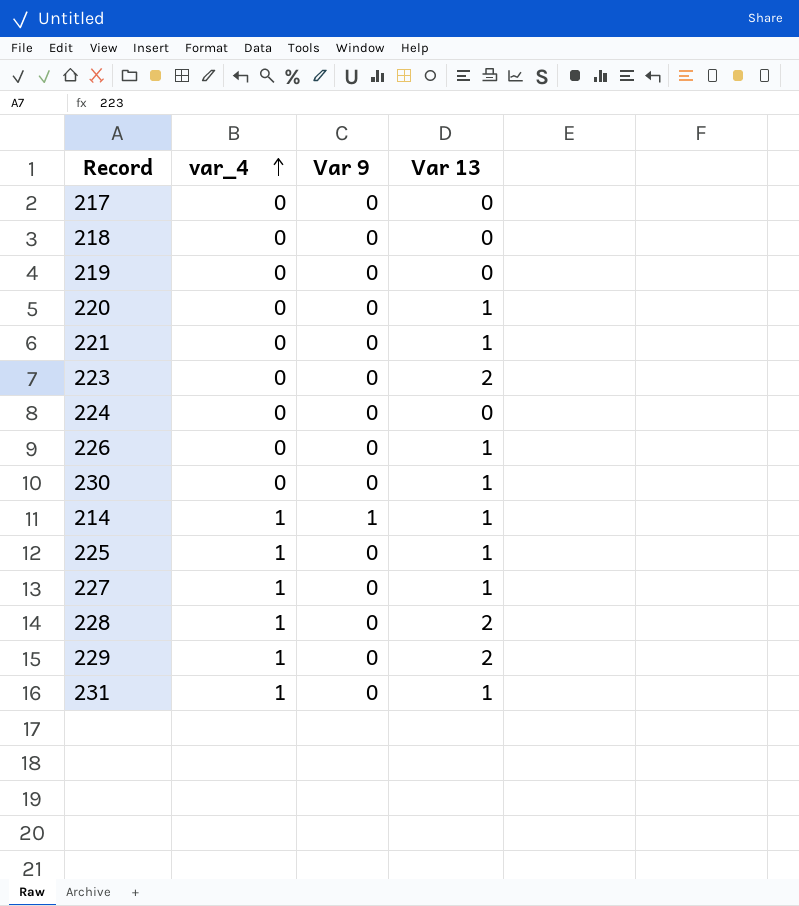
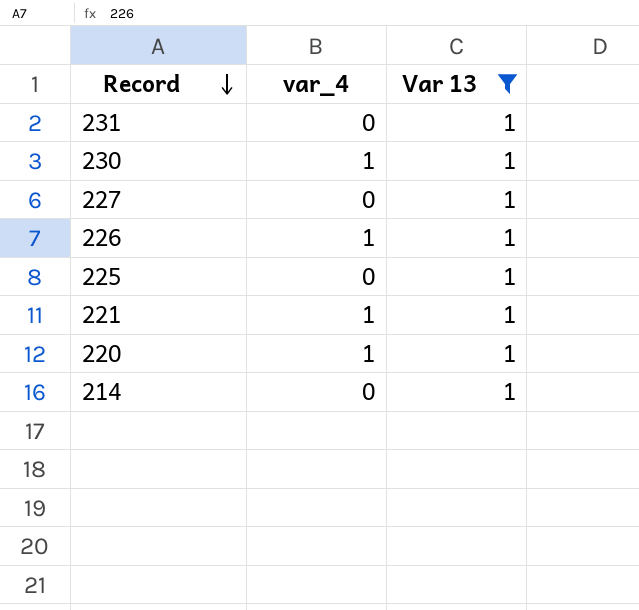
filter: none -> Var 13 = 1
row order: var_4 ascending -> Record descending
column Var 9 | position: 3 -> none
231 | var_4: 1 -> 0
230 | var_4: 0 -> 1
227 | var_4: 1 -> 0
226 | var_4: 0 -> 1
225 | var_4: 1 -> 0
221 | var_4: 0 -> 1
220 | var_4: 0 -> 1
214 | var_4: 1 -> 0

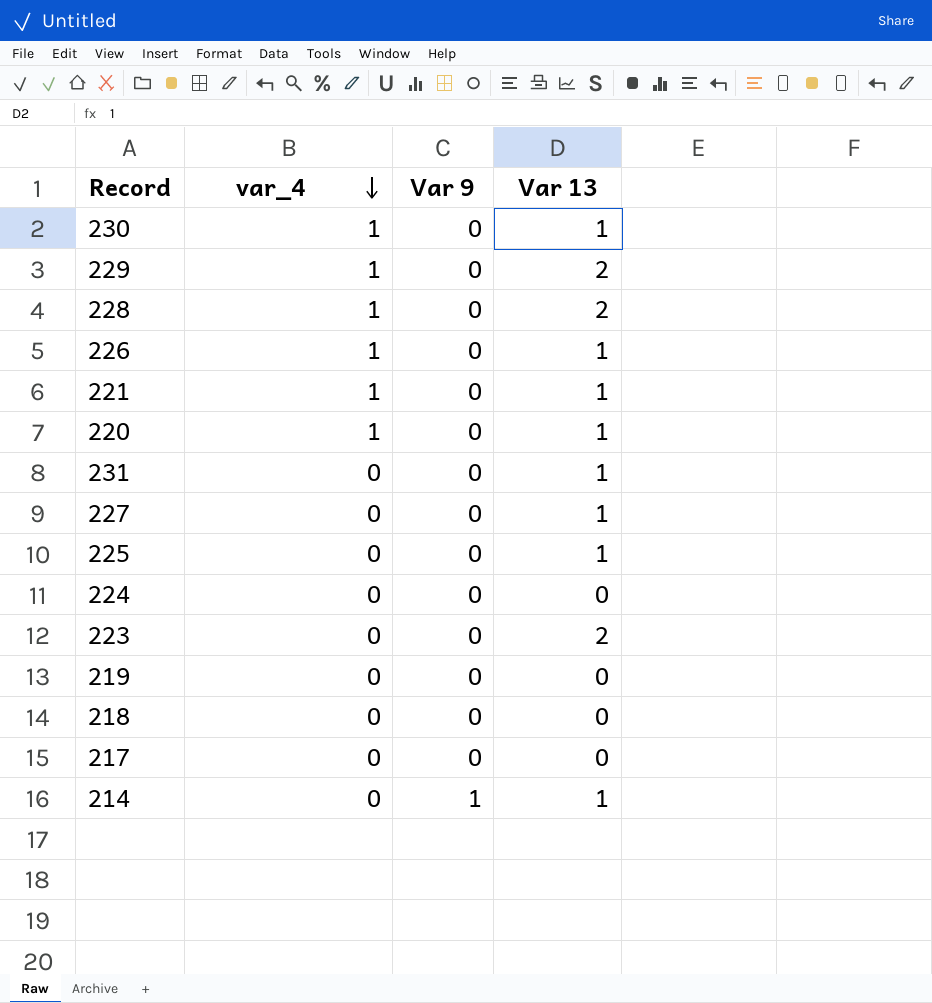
filter: Var 13 = 1 -> none
row order: Record descending -> var_4 descending
column Var 9 | position: none -> 3

